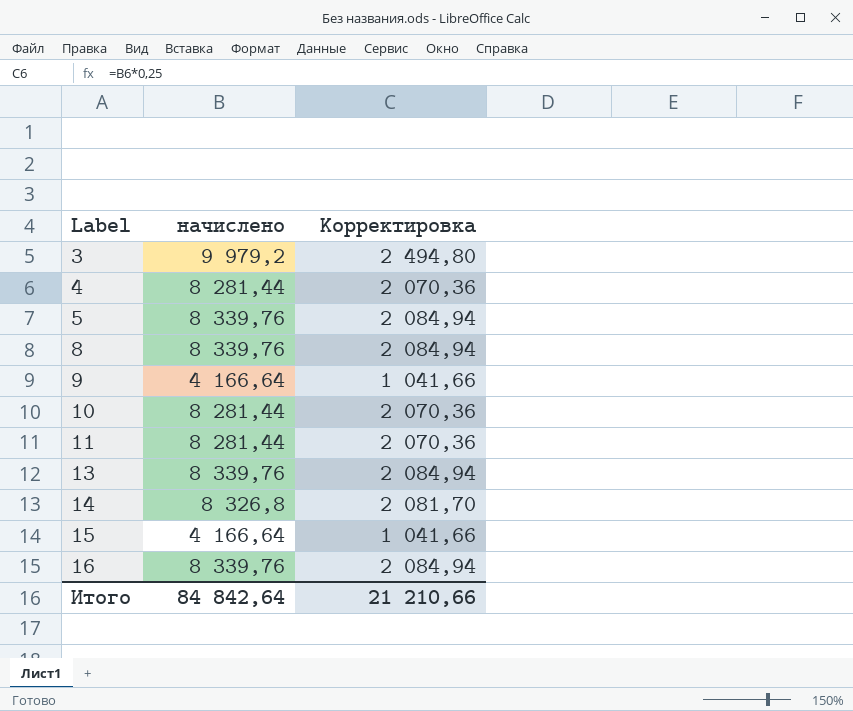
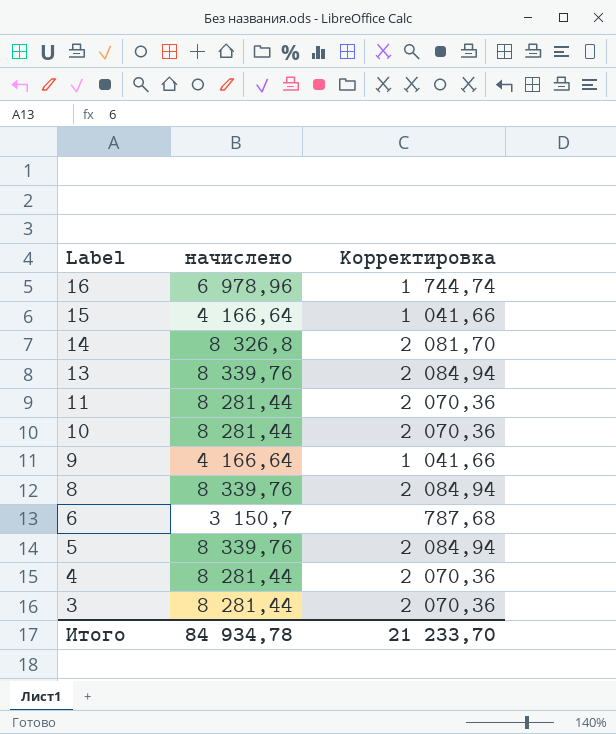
row order: Label ascending -> Label descending
16 | начислено: 8 339,76 -> 6 978,96
16 | Корректировка: 2 084,94 -> 1 744,74
row 6: none -> 3 150,7 | 787,68
3 | начислено: 9 979,2 -> 8 281,44
3 | Корректировка: 2 494,80 -> 2 070,36
Итого | начислено: 84 842,64 -> 84 934,78
Итого | Корректировка: 21 210,66 -> 21 233,70

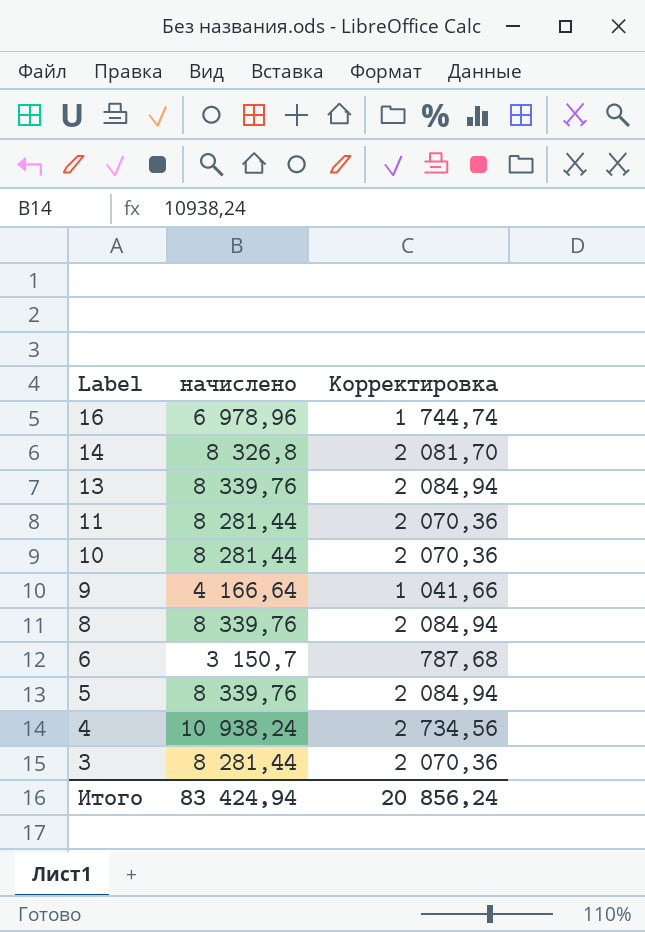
row 15: 4 166,64 | 1 041,66 -> none
4 | начислено: 8 281,44 -> 10 938,24
4 | Корректировка: 2 070,36 -> 2 734,56
Итого | начислено: 84 934,78 -> 83 424,94
Итого | Корректировка: 21 233,70 -> 20 856,24

